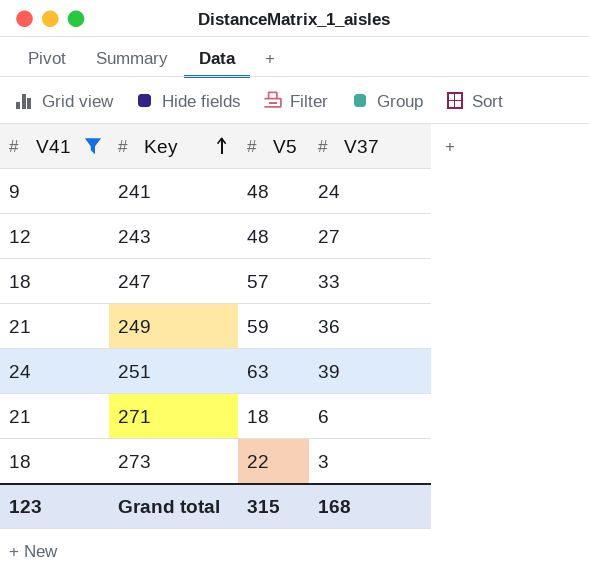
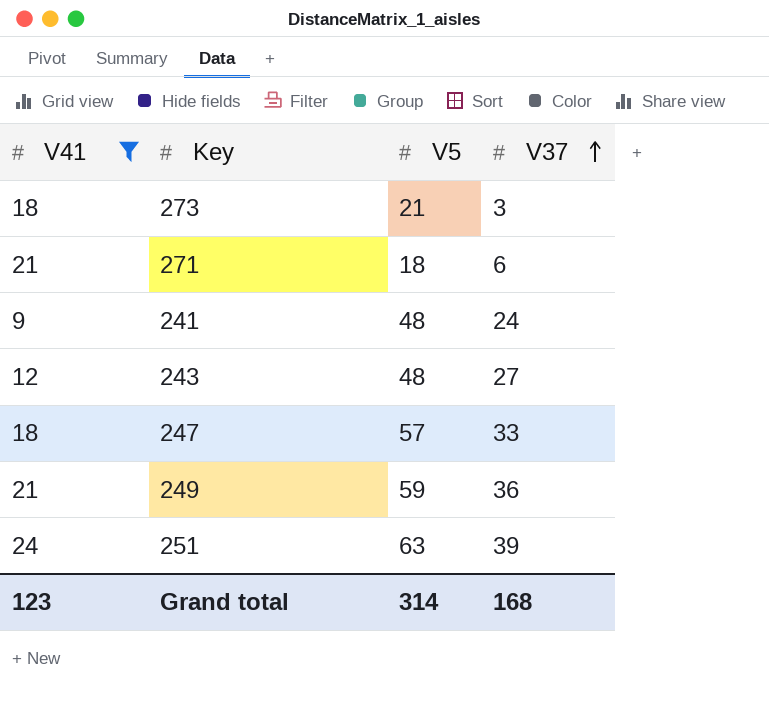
row order: Key ascending -> V37 ascending
273 | V5: 22 -> 21
Grand total | V5: 315 -> 314

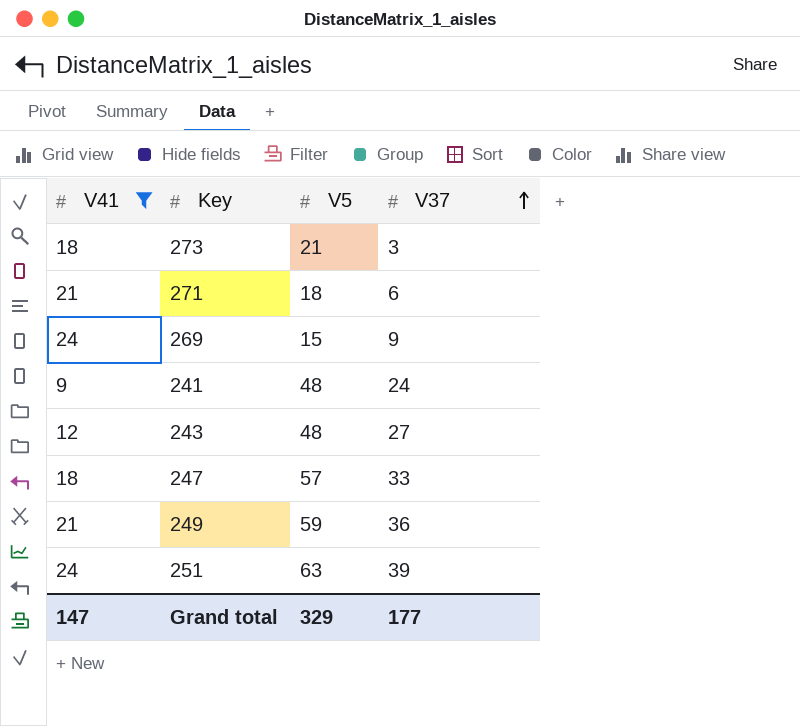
row 269: none -> 24 | 15 | 9
Grand total | V41: 123 -> 147
Grand total | V5: 314 -> 329
Grand total | V37: 168 -> 177

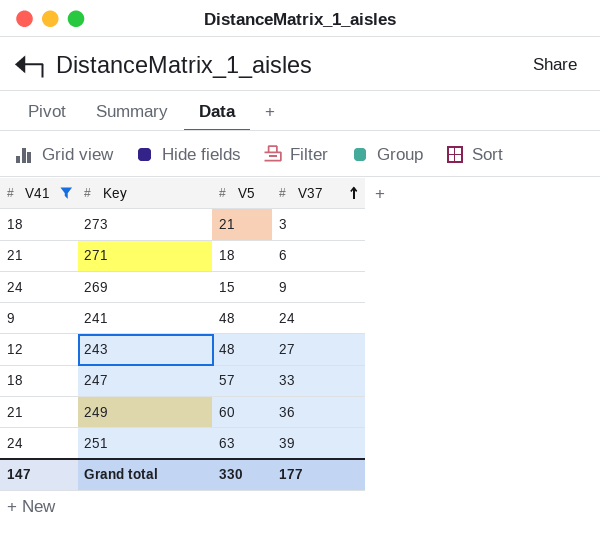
249 | V5: 59 -> 60
Grand total | V5: 329 -> 330

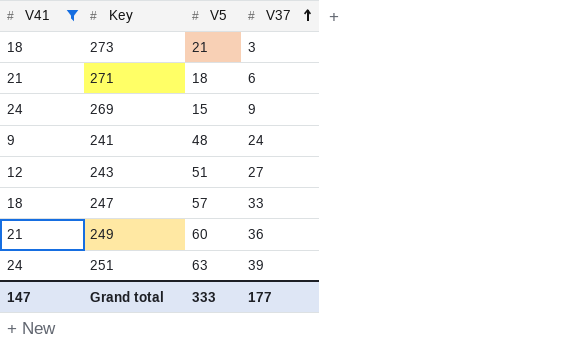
243 | V5: 48 -> 51
Grand total | V5: 330 -> 333

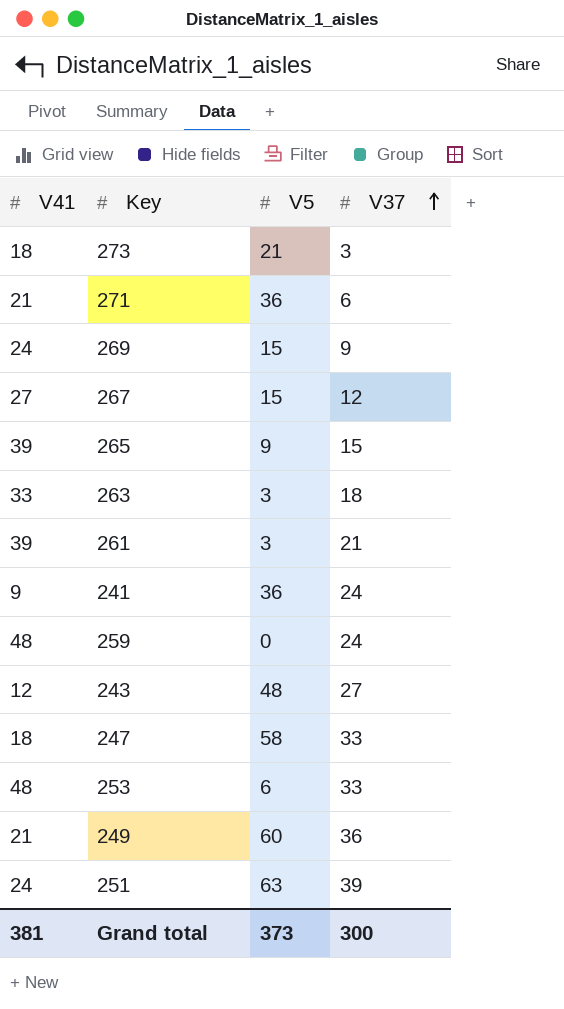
filter: V41 <= 24 -> none
271 | V5: 18 -> 36
241 | V5: 48 -> 36
243 | V5: 51 -> 48
247 | V5: 57 -> 58
Grand total | V41: 147 -> 381
Grand total | V5: 333 -> 373
Grand total | V37: 177 -> 300

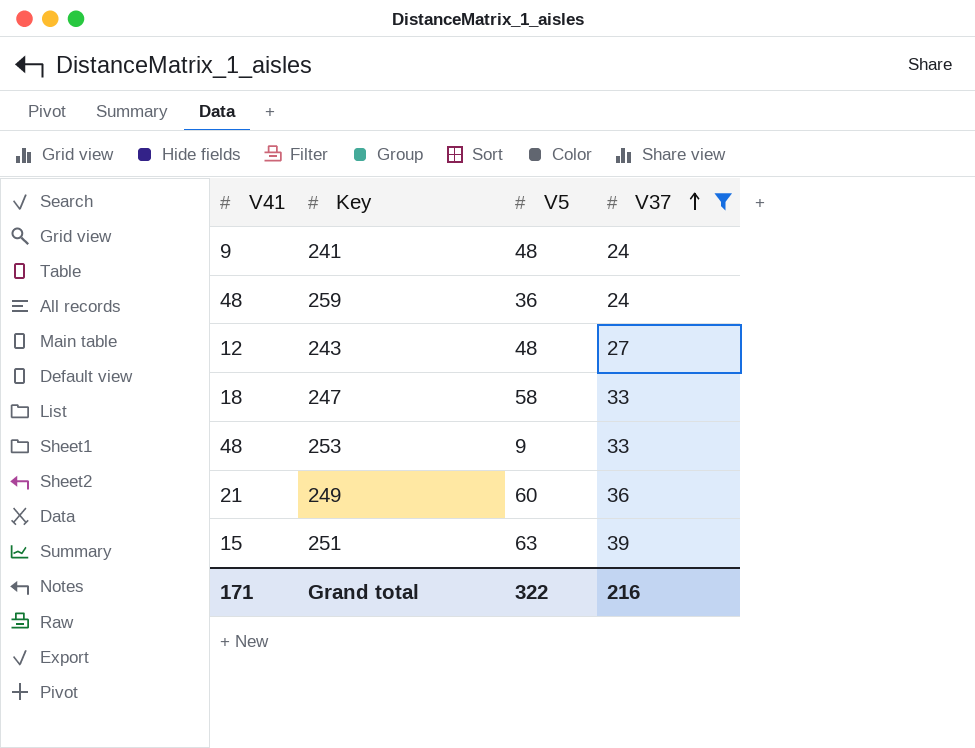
filter: none -> V37 >= 24
241 | V5: 36 -> 48
259 | V5: 0 -> 36
253 | V5: 6 -> 9
251 | V41: 24 -> 15
Grand total | V41: 381 -> 171
Grand total | V5: 373 -> 322
Grand total | V37: 300 -> 216

